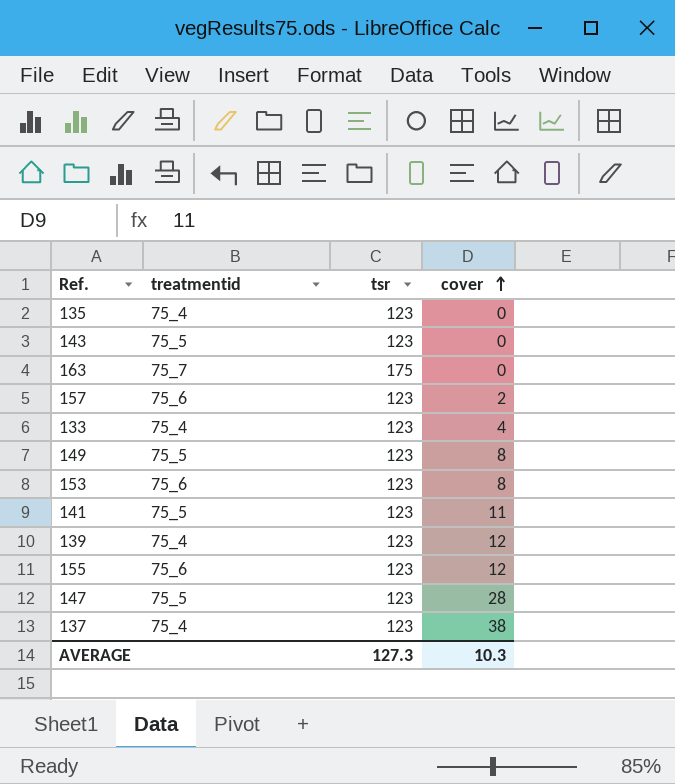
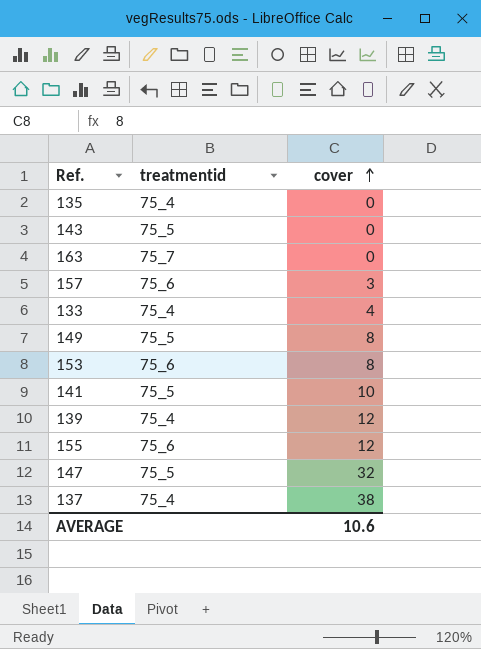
column tsr | position: 3 -> none
157 | cover: 2 -> 3
141 | cover: 11 -> 10
147 | cover: 28 -> 32
AVERAGE | cover: 10.3 -> 10.6

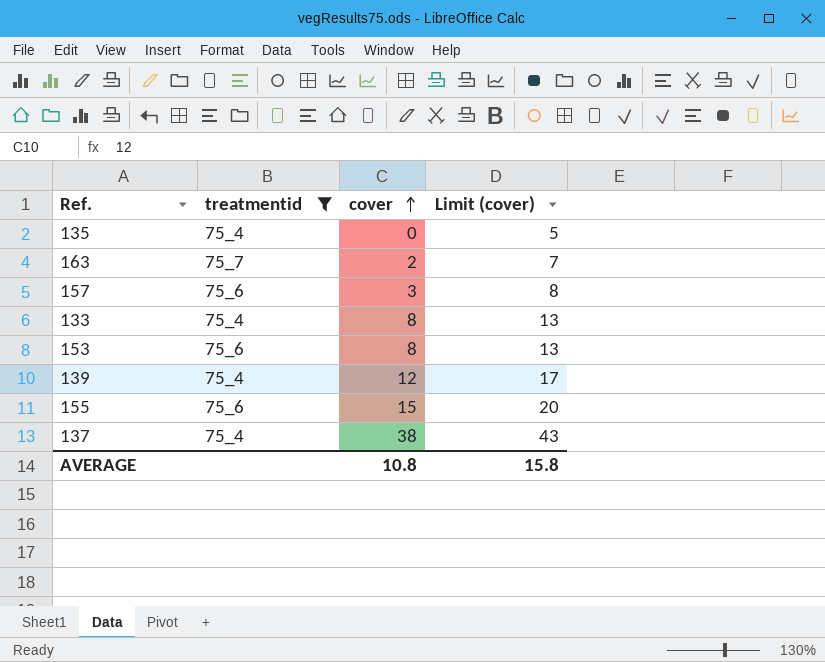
filter: none -> treatmentid != 75_5
column Limit (cover) | formula: none -> [cover] + 5
163 | cover: 0 -> 2
133 | cover: 4 -> 8
155 | cover: 12 -> 15
AVERAGE | cover: 10.6 -> 10.8

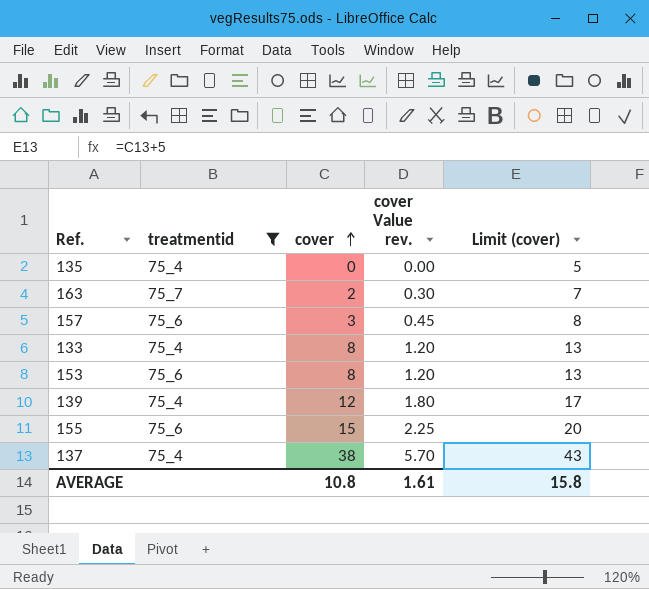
column cover Value rev. | formula: none -> [cover] * 0.15

